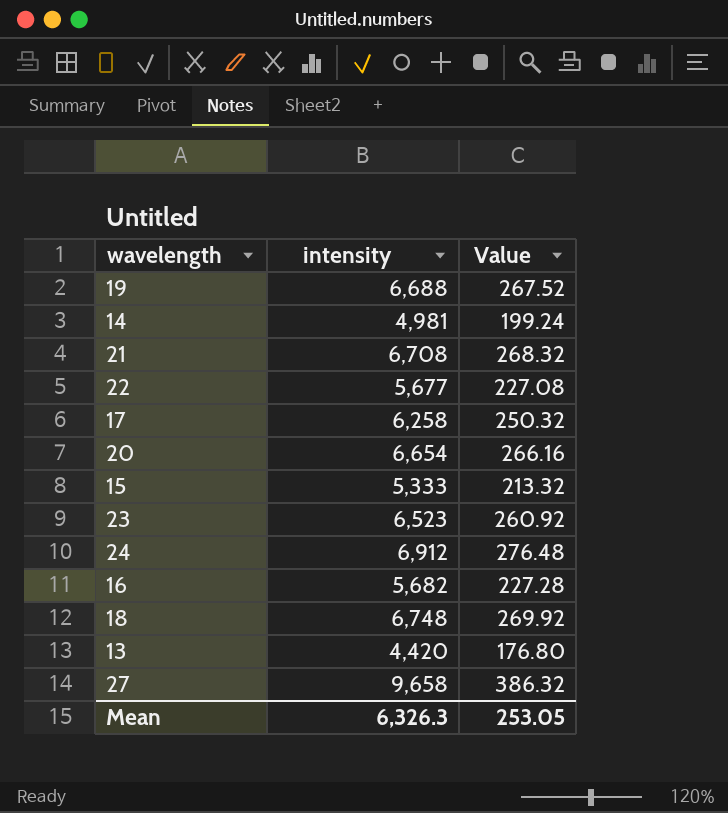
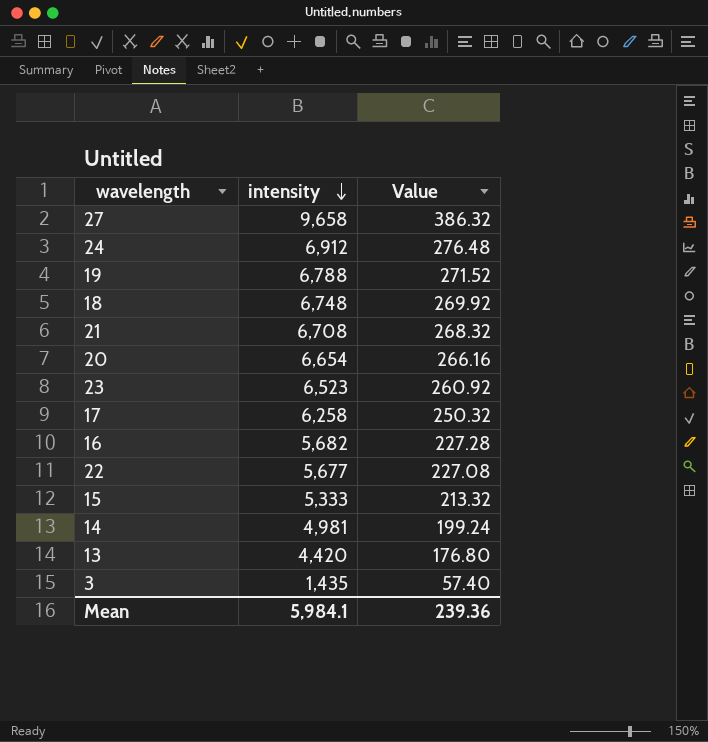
row order: none -> intensity descending
19 | intensity: 6,688 -> 6,788
19 | Value: 267.52 -> 271.52
row 3: none -> 1,435 | 57.40
Mean | intensity: 6,326.3 -> 5,984.1
Mean | Value: 253.05 -> 239.36

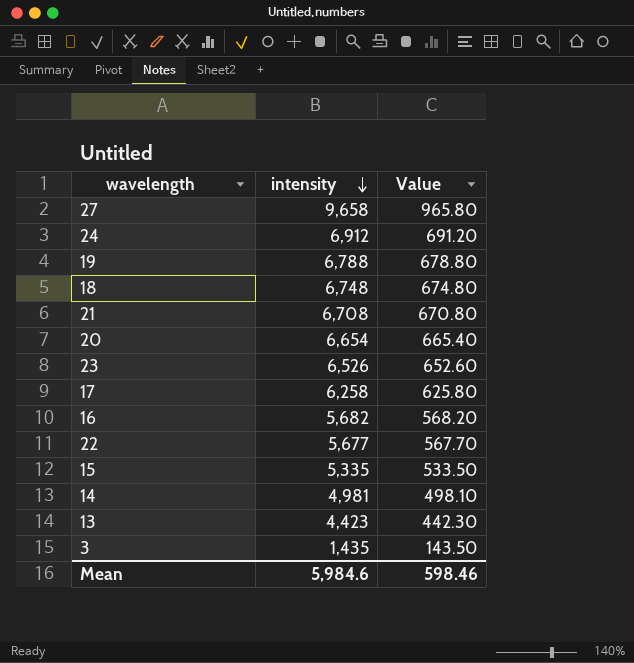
column Value | formula: [intensity] * 0.04 -> [intensity] * 0.1
23 | intensity: 6,523 -> 6,526
15 | intensity: 5,333 -> 5,335
13 | intensity: 4,420 -> 4,423
Mean | intensity: 5,984.1 -> 5,984.6
Mean | Value: 239.36 -> 598.46

